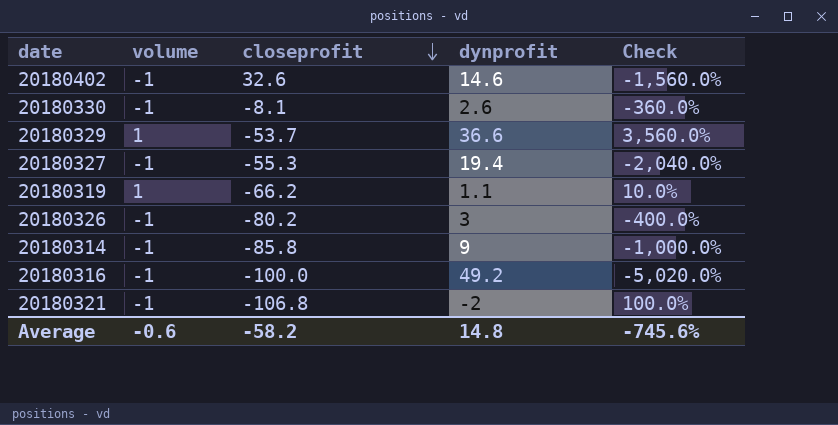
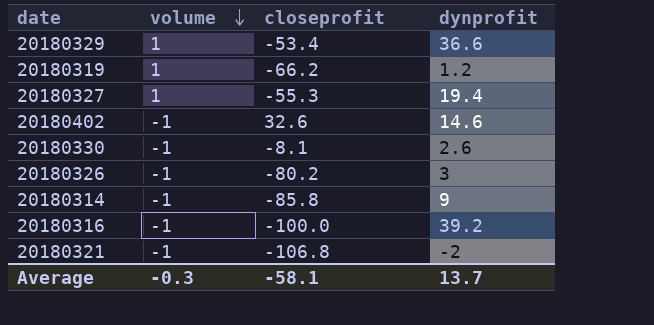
row order: closeprofit descending -> volume descending
column Check | formula: ([dynprofit] - [volume]) / [volume] -> none
20180329 | closeprofit: -53.7 -> -53.4
20180319 | dynprofit: 1.1 -> 1.2
20180327 | volume: -1 -> 1
20180316 | dynprofit: 49.2 -> 39.2
Average | volume: -0.6 -> -0.3
Average | closeprofit: -58.2 -> -58.1
Average | dynprofit: 14.8 -> 13.7

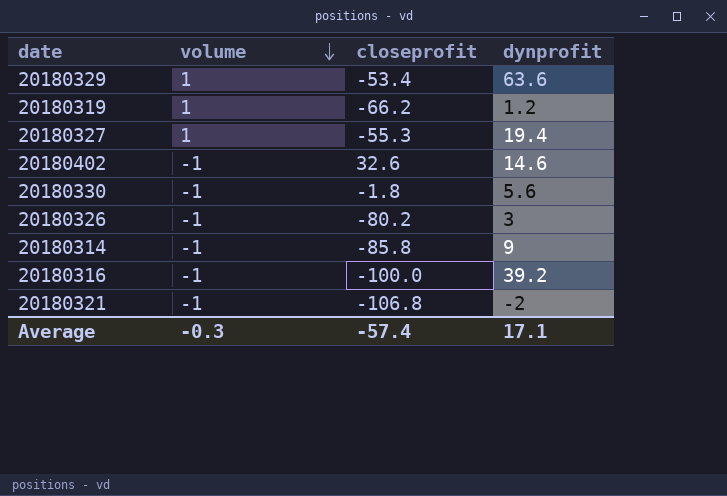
20180329 | dynprofit: 36.6 -> 63.6
20180330 | closeprofit: -8.1 -> -1.8
20180330 | dynprofit: 2.6 -> 5.6
Average | closeprofit: -58.1 -> -57.4
Average | dynprofit: 13.7 -> 17.1

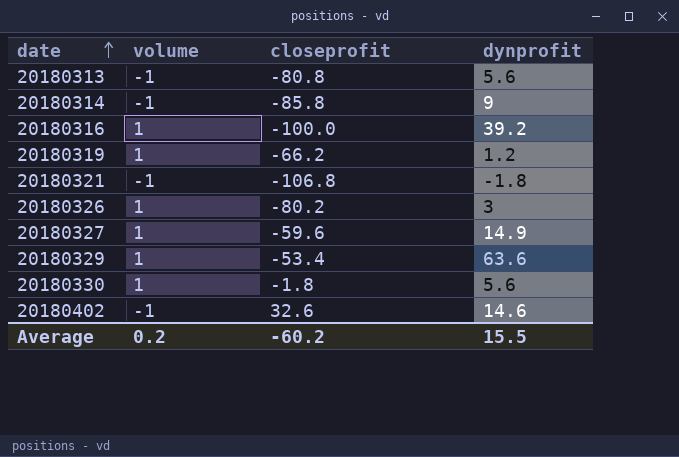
row order: volume descending -> date ascending
row 20180313: none -> -1 | -80.8 | 5.6
20180316 | volume: -1 -> 1
20180321 | dynprofit: -2 -> -1.8
20180326 | volume: -1 -> 1
20180327 | closeprofit: -55.3 -> -59.6
20180327 | dynprofit: 19.4 -> 14.9
20180330 | volume: -1 -> 1
Average | volume: -0.3 -> 0.2
Average | closeprofit: -57.4 -> -60.2
Average | dynprofit: 17.1 -> 15.5

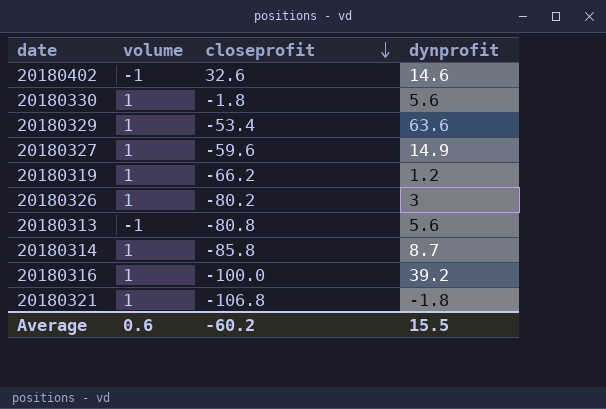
row order: date ascending -> closeprofit descending
20180314 | volume: -1 -> 1
20180314 | dynprofit: 9 -> 8.7
20180321 | volume: -1 -> 1
Average | volume: 0.2 -> 0.6

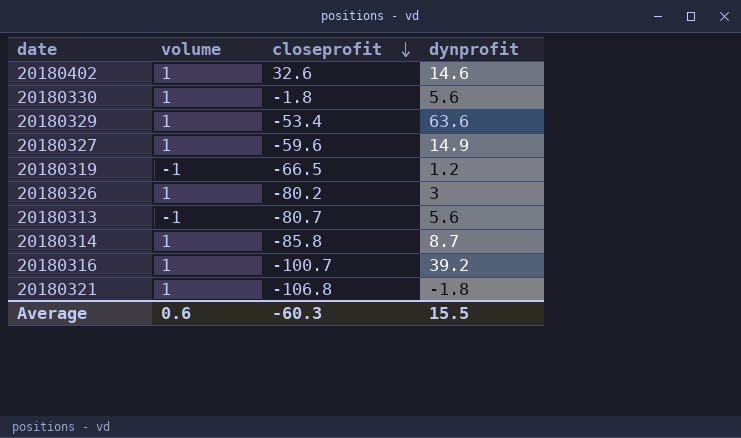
20180402 | volume: -1 -> 1
20180319 | volume: 1 -> -1
20180319 | closeprofit: -66.2 -> -66.5
20180313 | closeprofit: -80.8 -> -80.7
20180316 | closeprofit: -100.0 -> -100.7
Average | closeprofit: -60.2 -> -60.3

